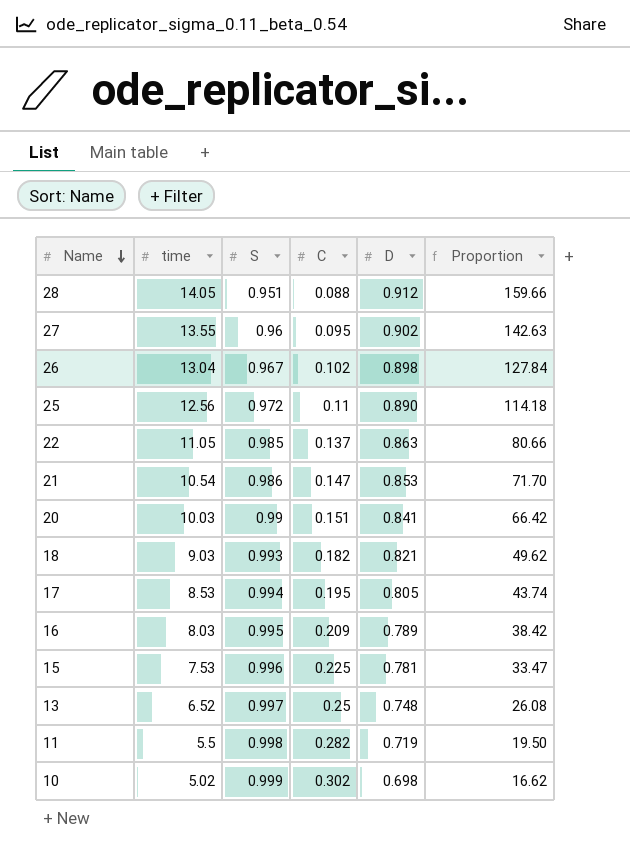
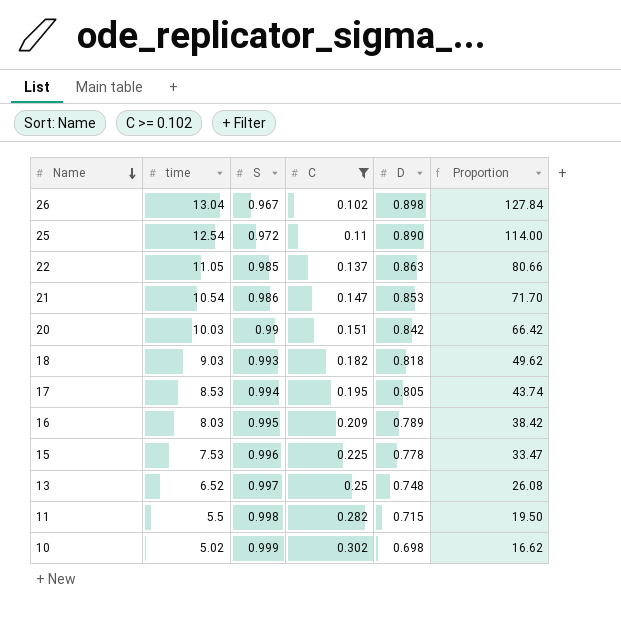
filter: none -> C >= 0.102
25 | time: 12.56 -> 12.54
25 | Proportion: 114.18 -> 114.00
20 | D: 0.841 -> 0.842
18 | D: 0.821 -> 0.818
15 | D: 0.781 -> 0.778
11 | D: 0.719 -> 0.715

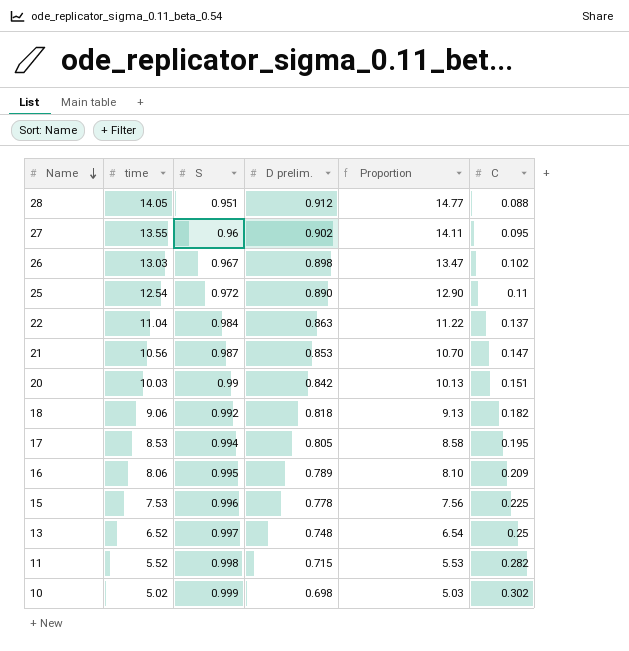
filter: C >= 0.102 -> none
column name: D -> D prelim.
column Proportion | formula: [time] / [C] -> [time] / [S]
column C | position: 4 -> 6
26 | time: 13.04 -> 13.03
22 | time: 11.05 -> 11.04
22 | S: 0.985 -> 0.984
21 | time: 10.54 -> 10.56
21 | S: 0.986 -> 0.987
18 | time: 9.03 -> 9.06
18 | S: 0.993 -> 0.992
16 | time: 8.03 -> 8.06
11 | time: 5.5 -> 5.52

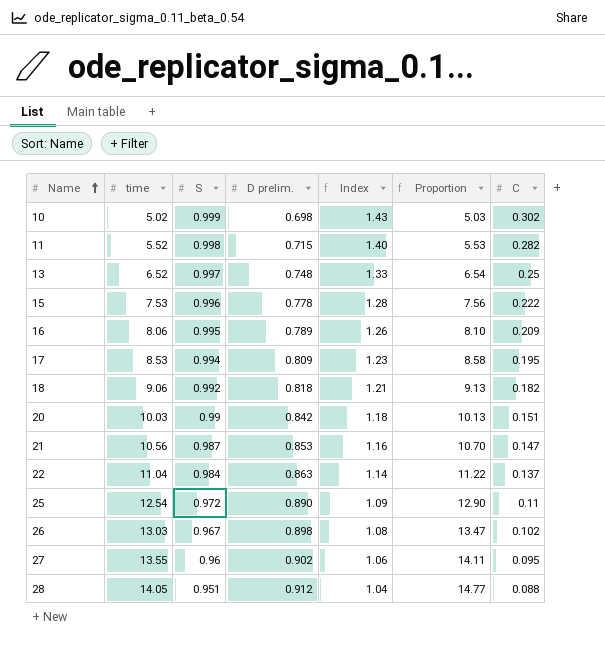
row order: Name descending -> Name ascending
column Index | formula: none -> [S] / [D prelim.]
15 | C: 0.225 -> 0.222
17 | D prelim.: 0.805 -> 0.809

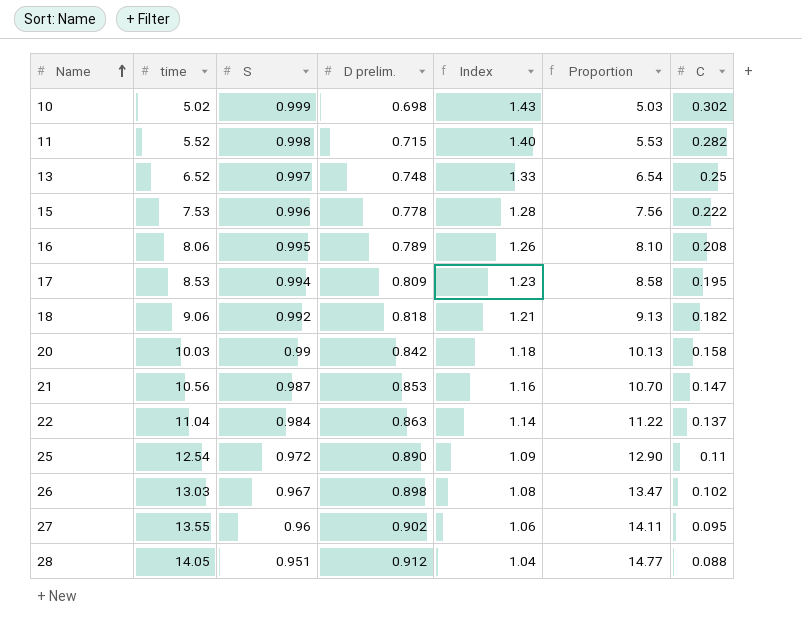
16 | C: 0.209 -> 0.208
20 | C: 0.151 -> 0.158

